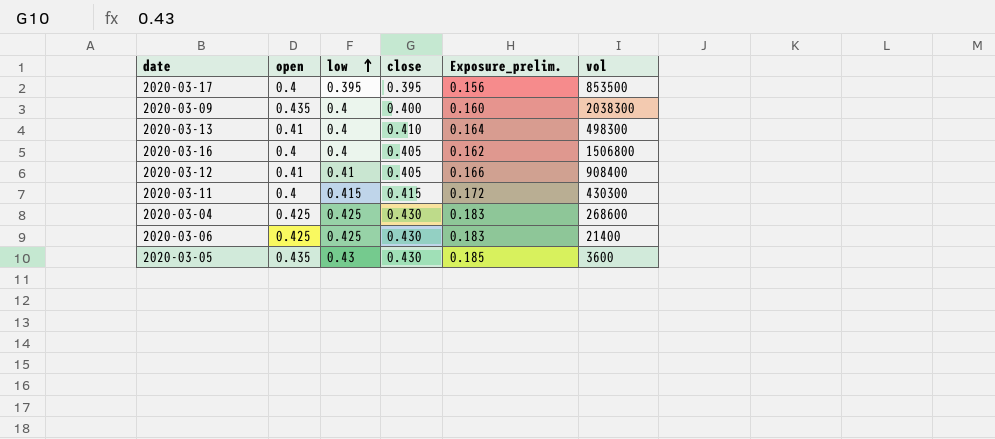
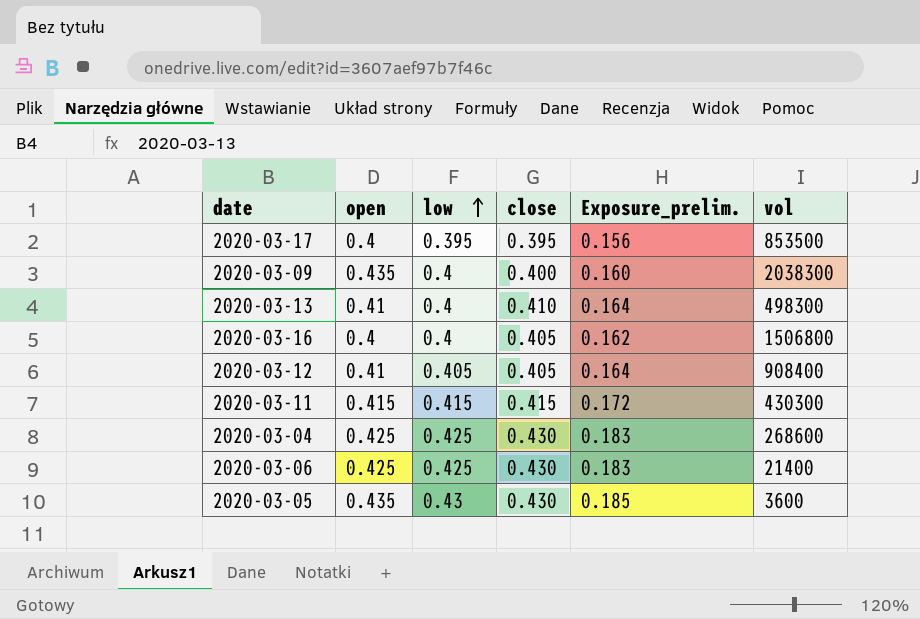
2020-03-12 | low: 0.41 -> 0.405
2020-03-12 | Exposure_prelim.: 0.166 -> 0.164
2020-03-11 | open: 0.4 -> 0.415

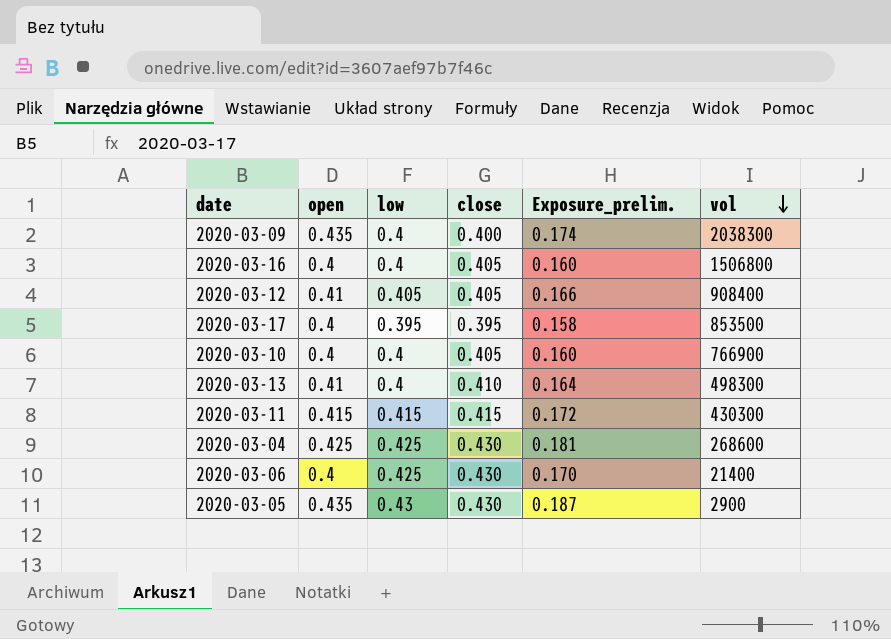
row order: low ascending -> vol descending
column Exposure_prelim. | formula: [low] * [close] -> [open] * [low]
row 2020-03-10: none -> 0.4 | 0.4 | 0.405 | 0.160 | 766900
2020-03-06 | open: 0.425 -> 0.4
2020-03-05 | vol: 3600 -> 2900

